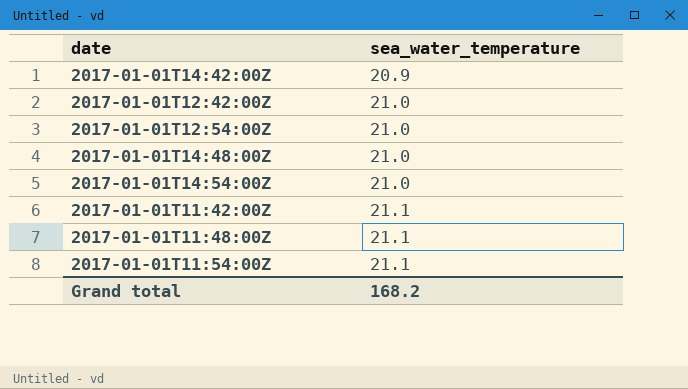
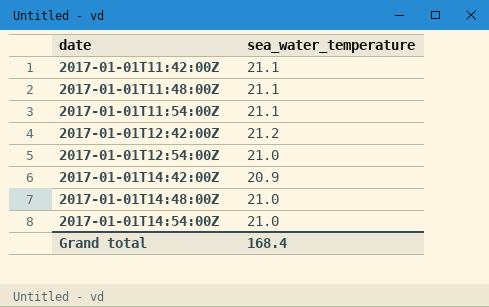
row order: sea_water_temperature ascending -> date ascending
2017-01-01T12:42:00Z | sea_water_temperature: 21.0 -> 21.2
Grand total | sea_water_temperature: 168.2 -> 168.4

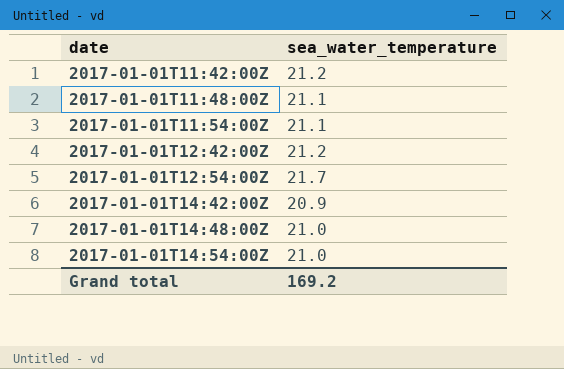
2017-01-01T11:42:00Z | sea_water_temperature: 21.1 -> 21.2
2017-01-01T12:54:00Z | sea_water_temperature: 21.0 -> 21.7
Grand total | sea_water_temperature: 168.4 -> 169.2

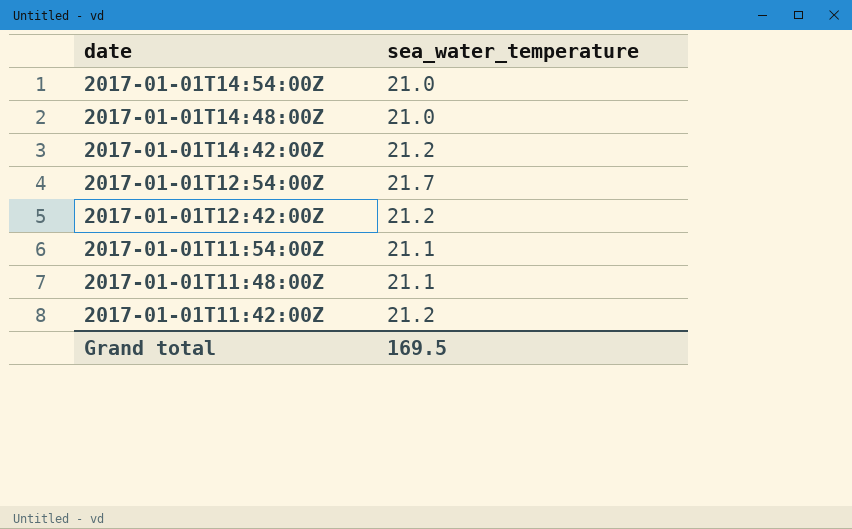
row order: date ascending -> date descending
2017-01-01T14:42:00Z | sea_water_temperature: 20.9 -> 21.2
Grand total | sea_water_temperature: 169.2 -> 169.5

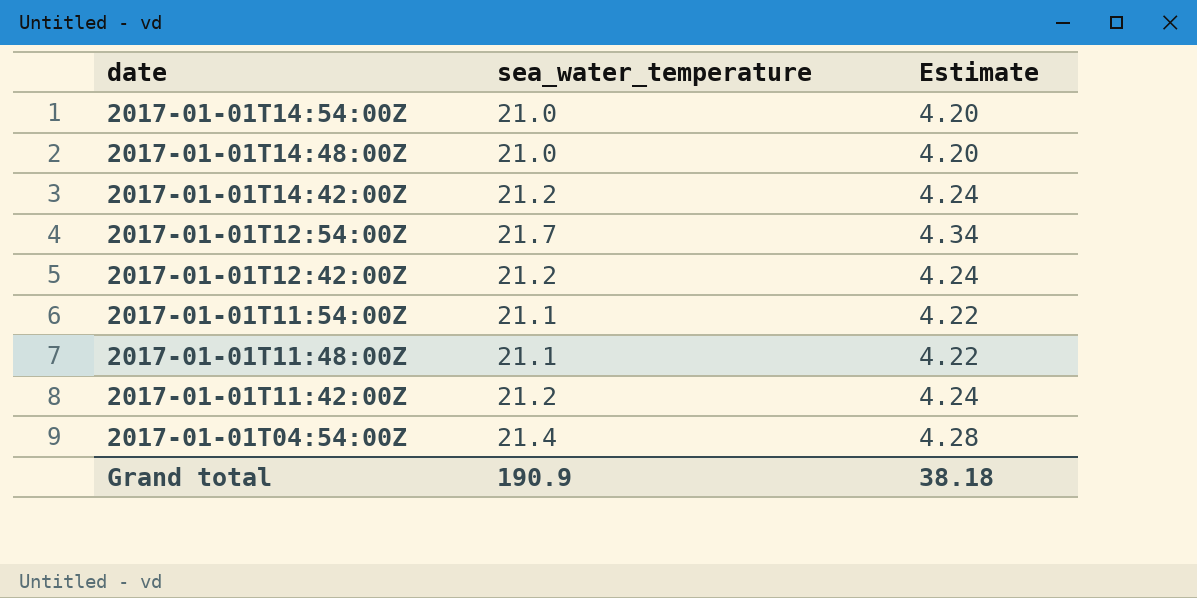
column Estimate | formula: none -> [sea_water_temperature] * 0.2
row 2017-01-01T04:54:00Z: none -> 21.4 | 4.28
Grand total | sea_water_temperature: 169.5 -> 190.9

